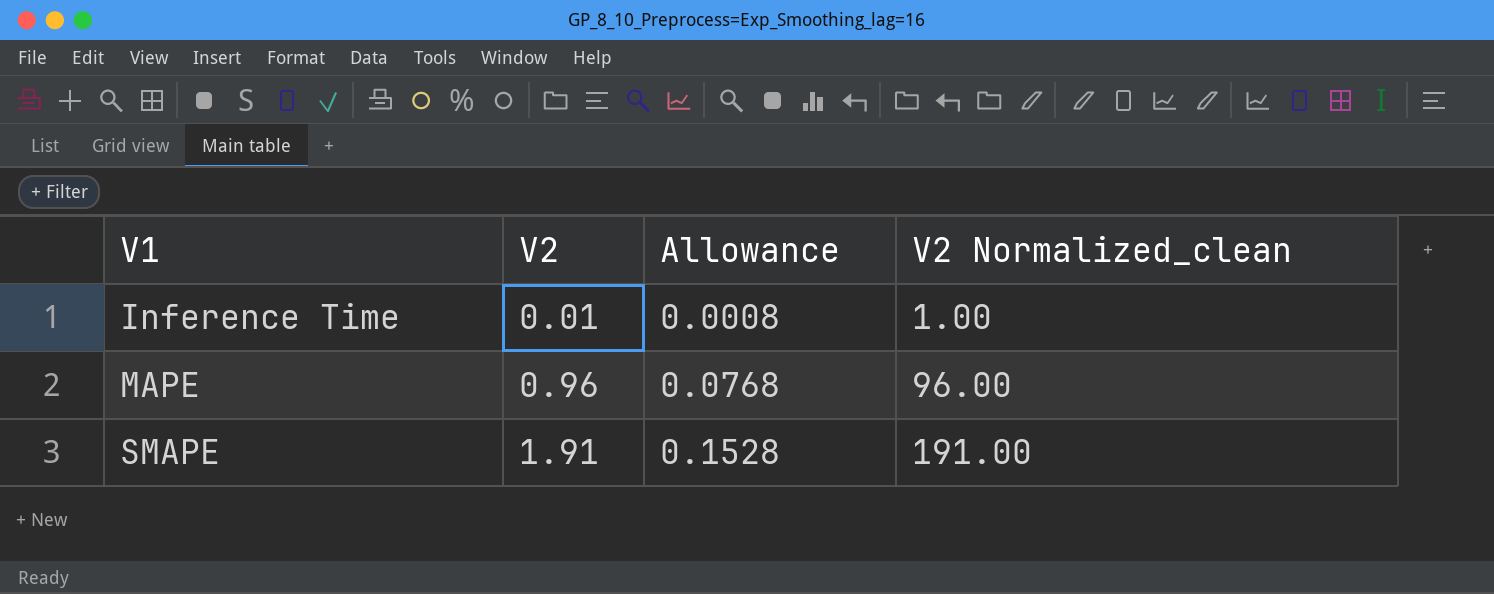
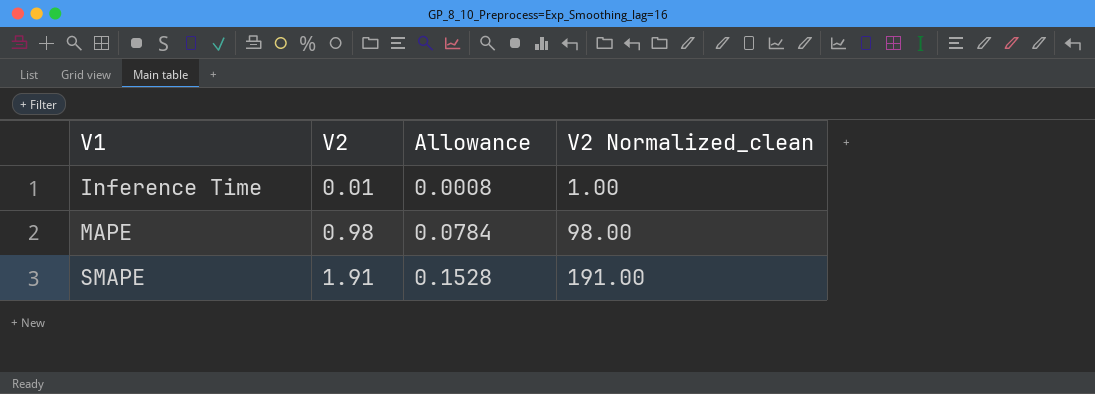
MAPE | V2: 0.96 -> 0.98
MAPE | Allowance: 0.0768 -> 0.0784
MAPE | V2 Normalized_clean: 96.00 -> 98.00

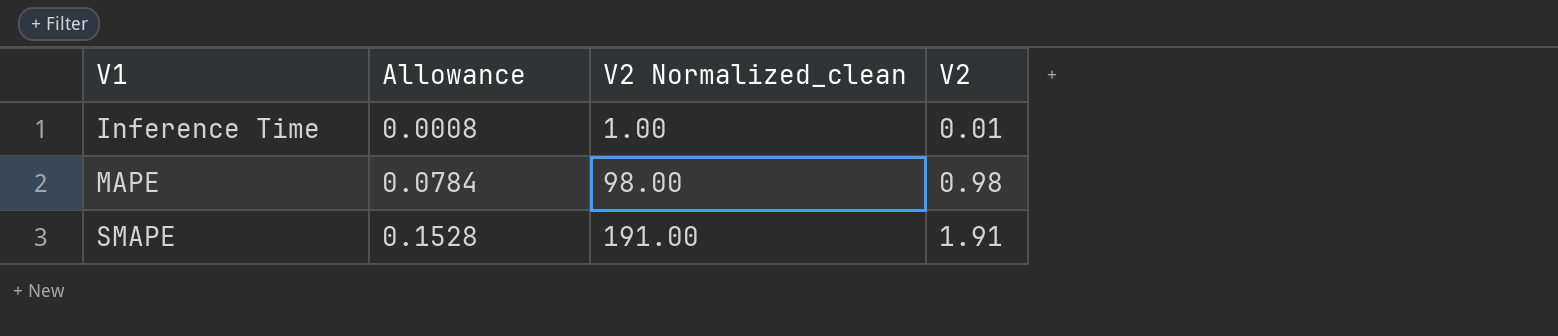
column V2 | position: 2 -> 4

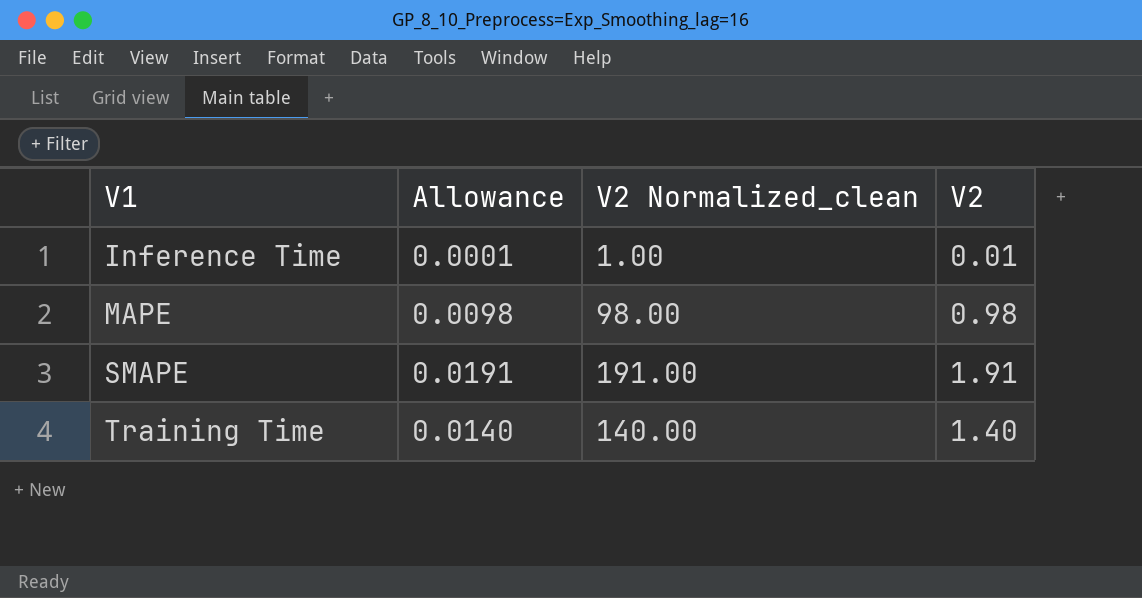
column Allowance | formula: [V2] * 0.08 -> [V2] * 0.01
row Training Time: none -> 0.0140 | 140.00 | 1.40

